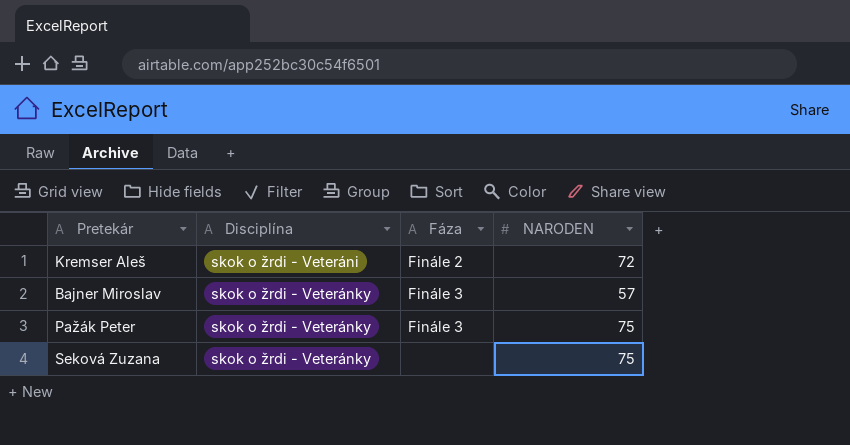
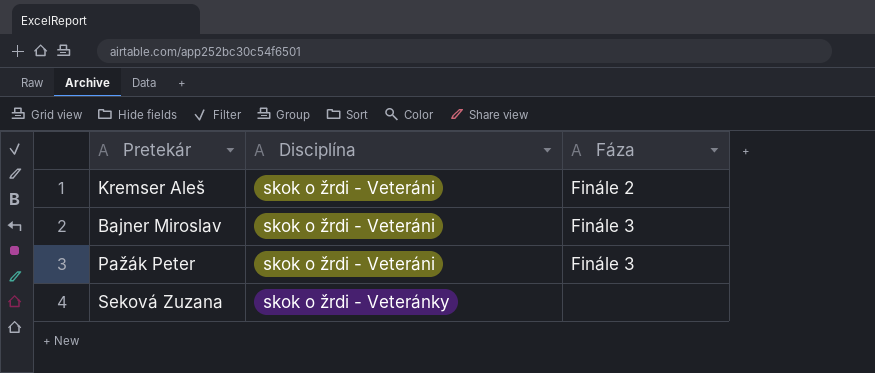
column NARODEN | position: 4 -> none
Bajner Miroslav | Disciplína: skok o žrdi - Veteránky -> skok o žrdi - Veteráni
Pažák Peter | Disciplína: skok o žrdi - Veteránky -> skok o žrdi - Veteráni

